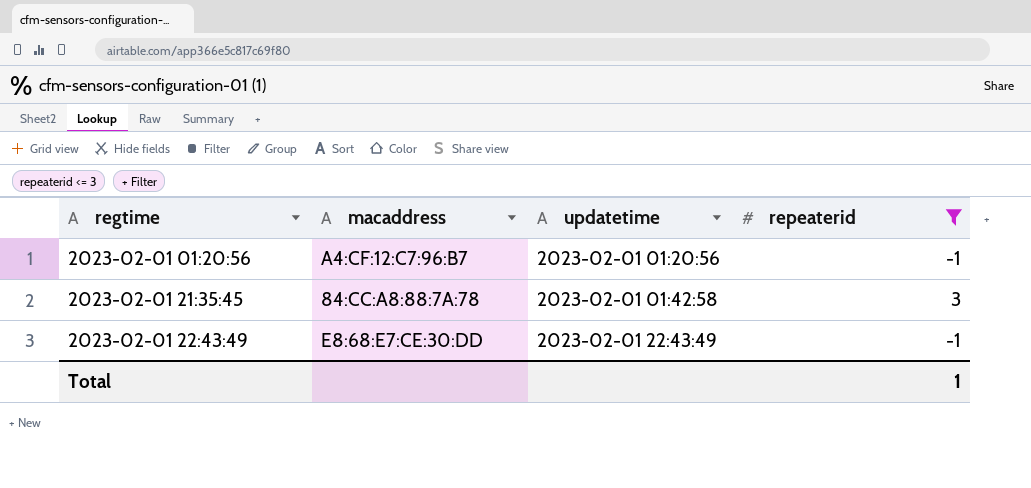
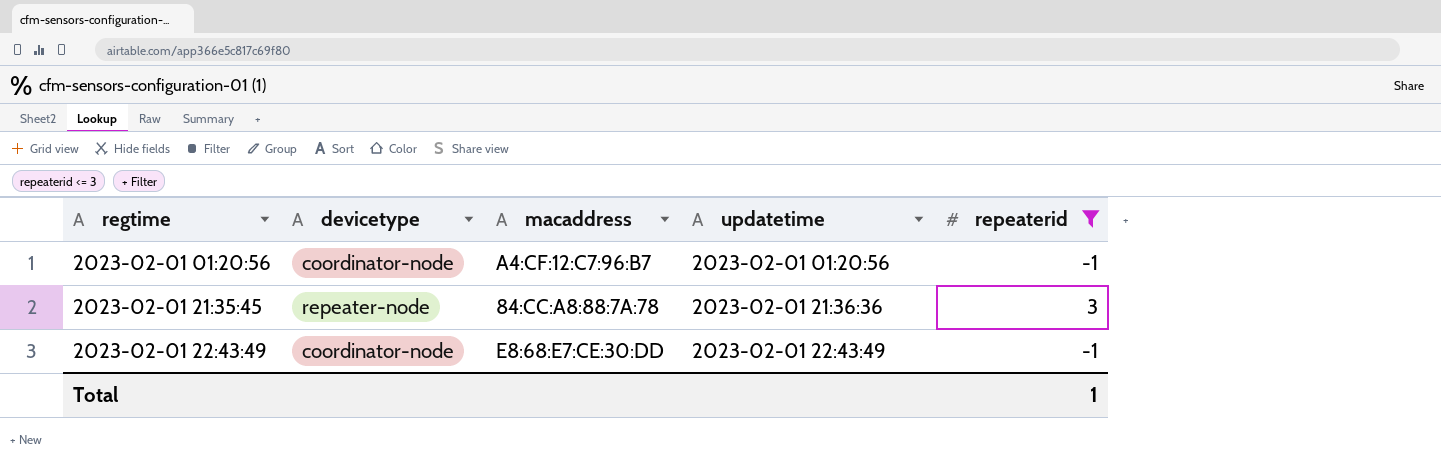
column devicetype | position: none -> 2
2023-02-01 21:35:45 | updatetime: 2023-02-01 01:42:58 -> 2023-02-01 21:36:36

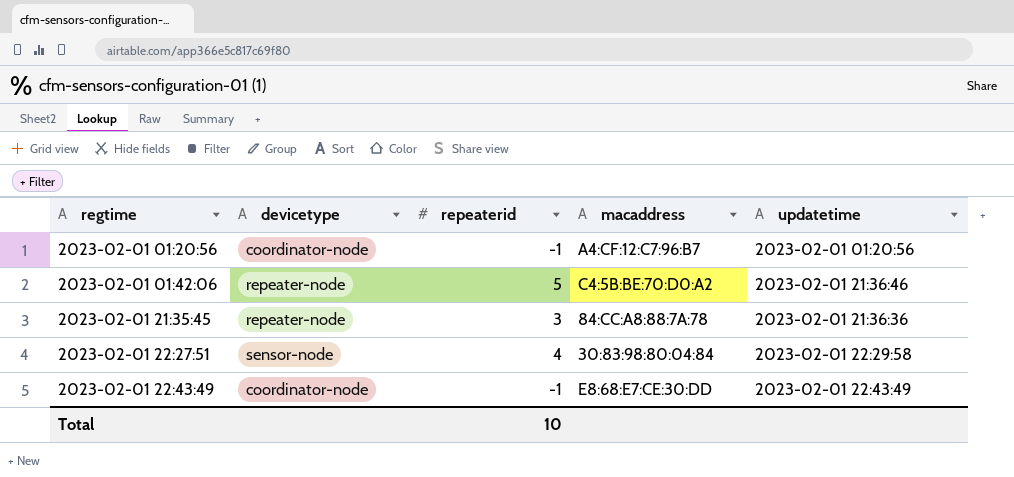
filter: repeaterid <= 3 -> none
column repeaterid | position: 5 -> 3
Total | repeaterid: 1 -> 10

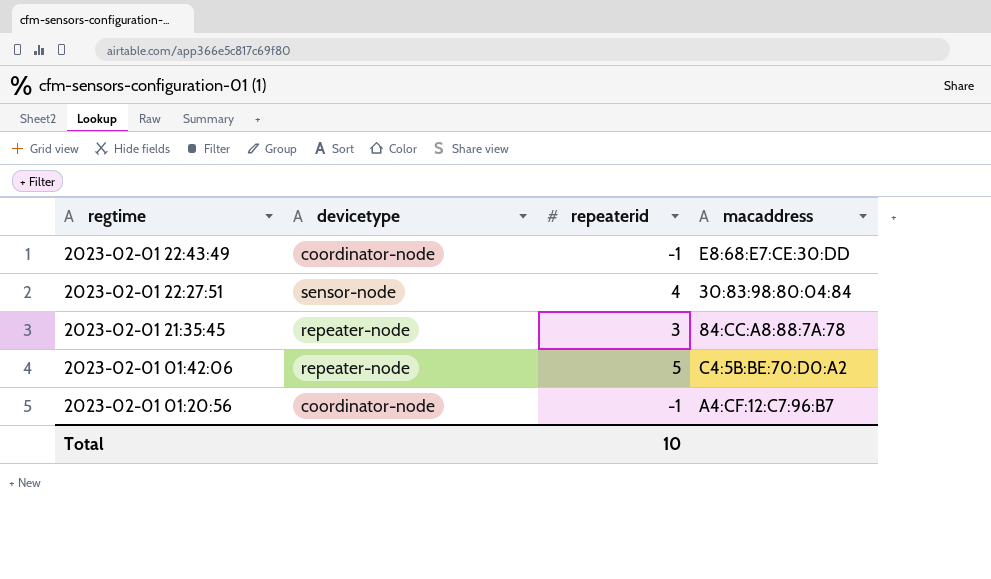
row order: regtime ascending -> regtime descending
column updatetime | position: 5 -> none

